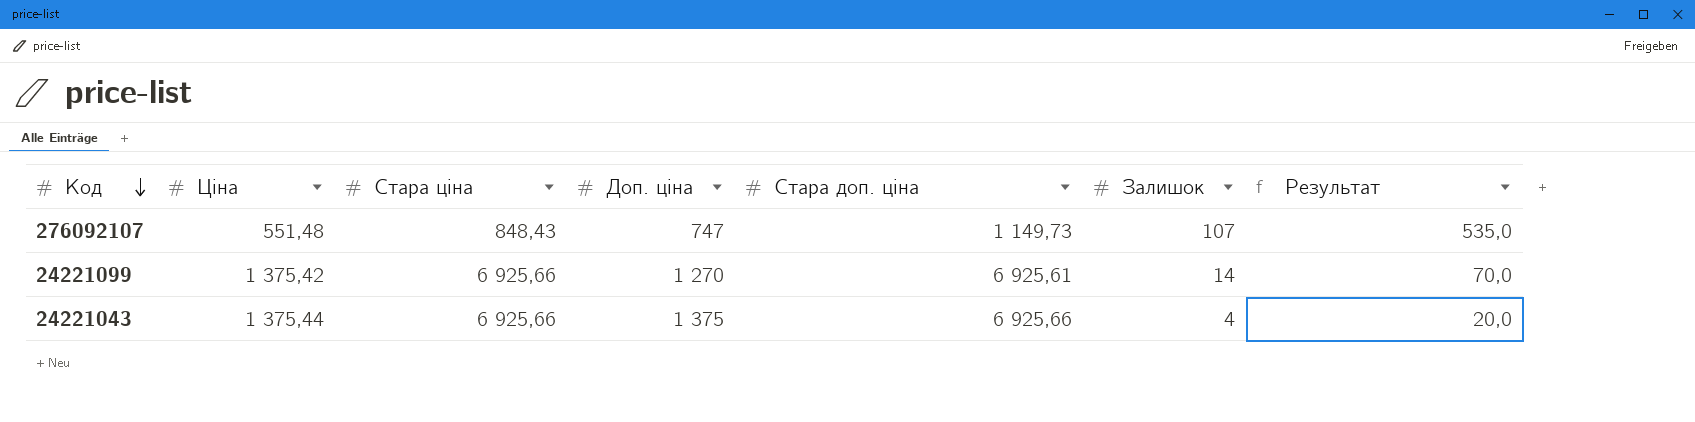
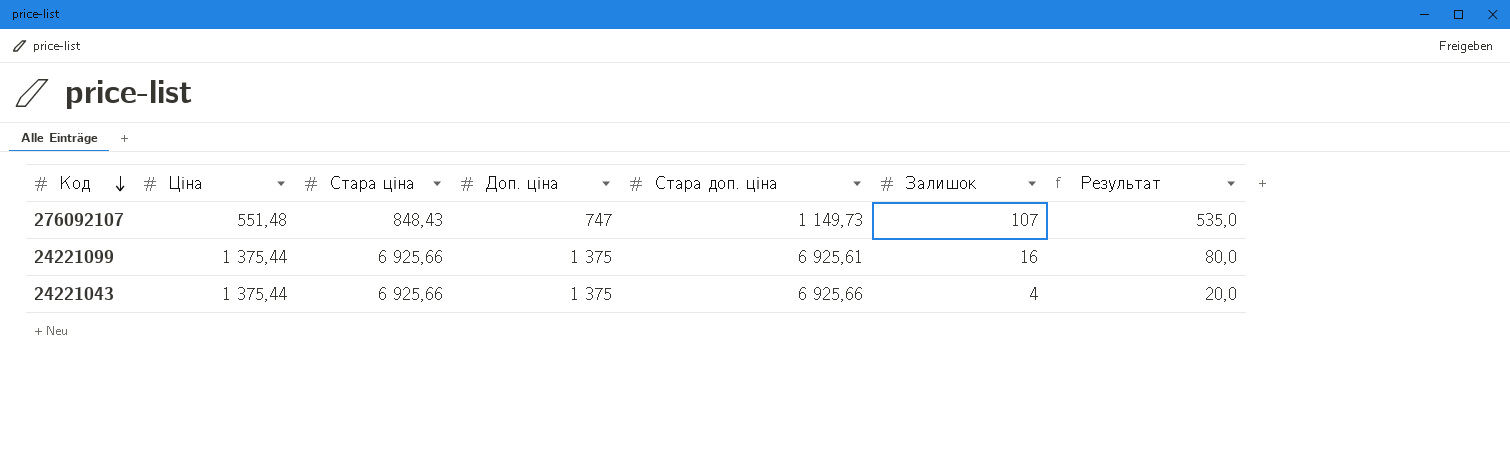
24221099 | Ціна: 1 375,42 -> 1 375,44
24221099 | Доп. ціна: 1 270 -> 1 375
24221099 | Залишок: 14 -> 16
24221099 | Результат: 70,0 -> 80,0

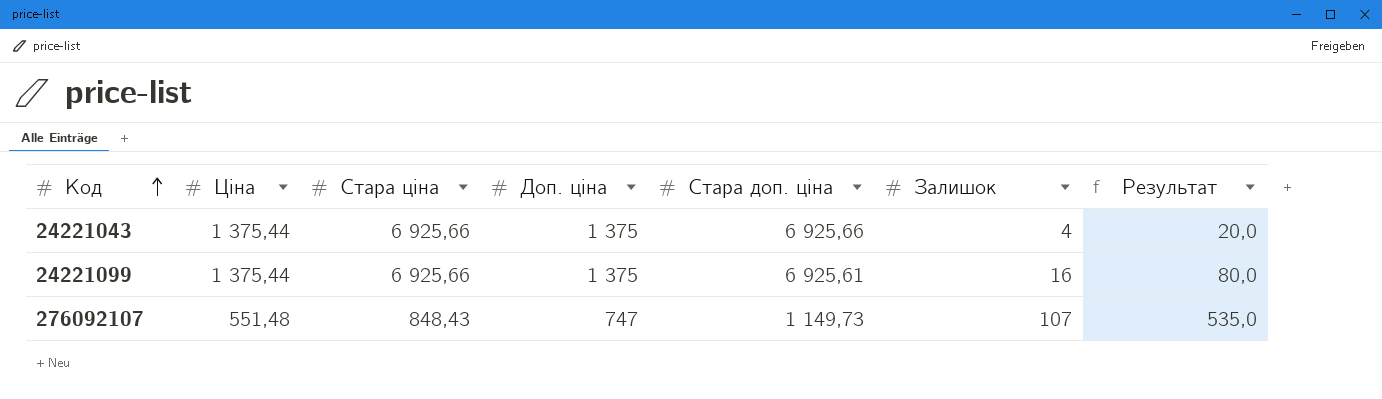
row order: Код descending -> Код ascending

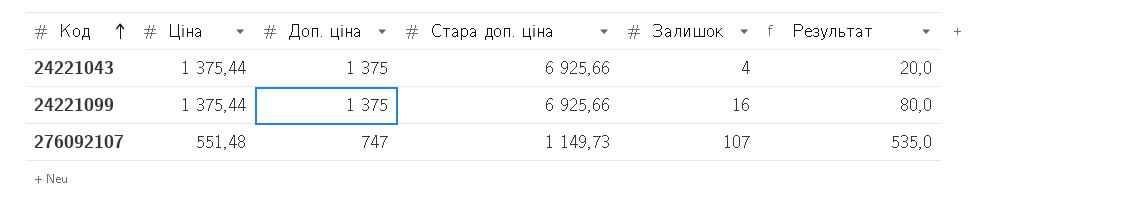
column Стара ціна | position: 3 -> none
24221099 | Стара доп. ціна: 6 925,61 -> 6 925,66

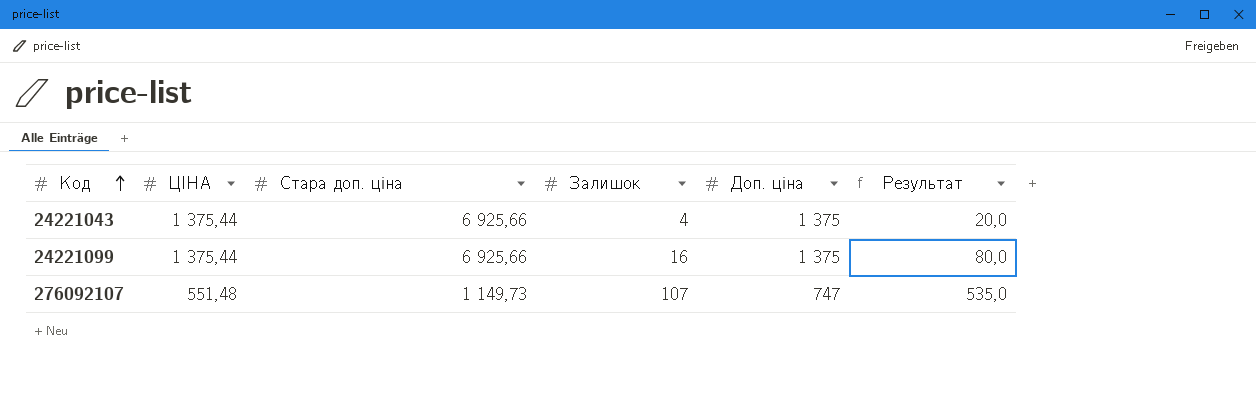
column name: Ціна -> ЦІНА
column Доп. ціна | position: 3 -> 5

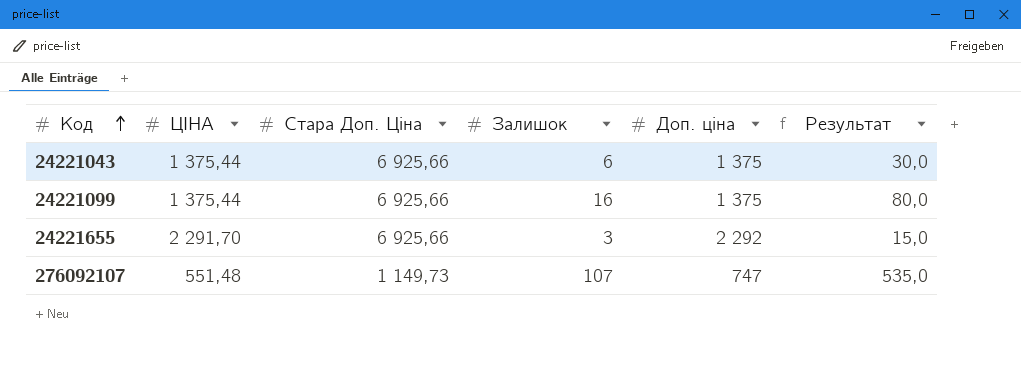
column name: Стара доп. ціна -> Стара Доп. Ціна
24221043 | Залишок: 4 -> 6
24221043 | Результат: 20,0 -> 30,0
row 24221655: none -> 2 291,70 | 6 925,66 | 3 | 2 292 | 15,0

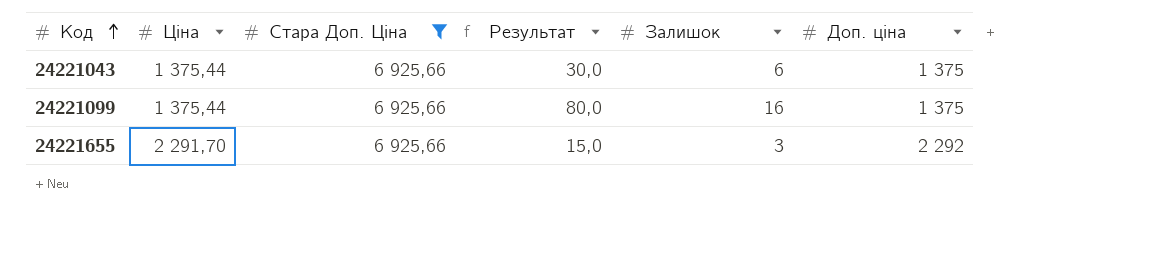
filter: none -> Стара Доп. Ціна = 6 925,66
column name: ЦІНА -> Ціна
column Результат | position: 6 -> 4

